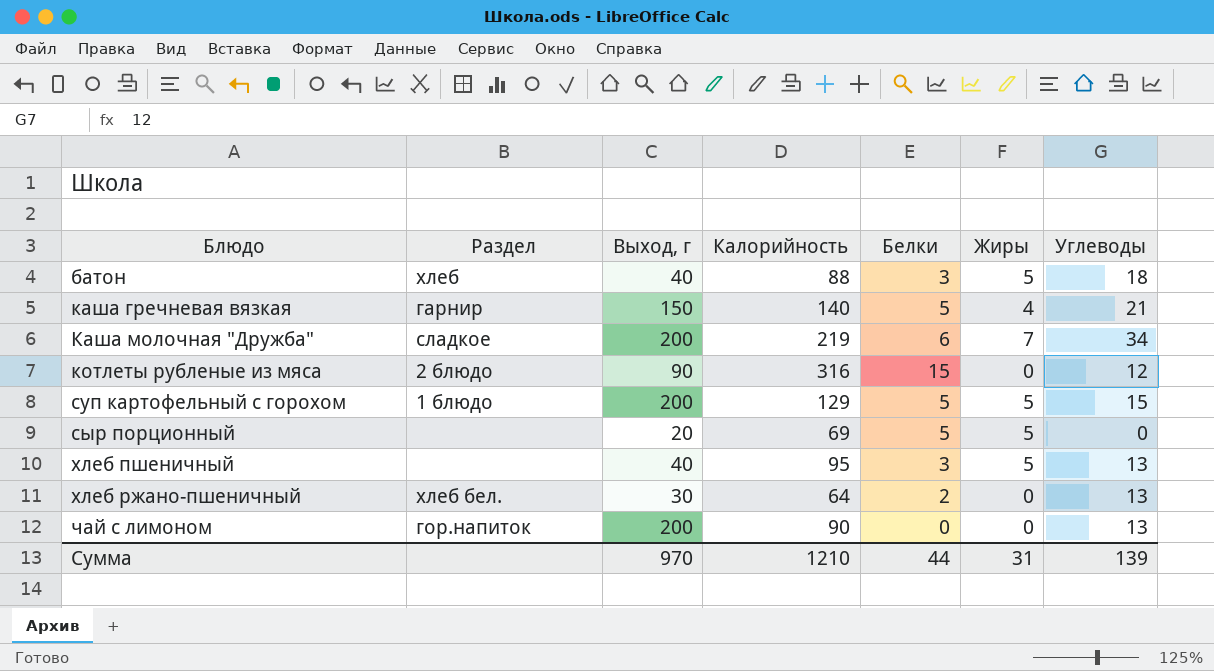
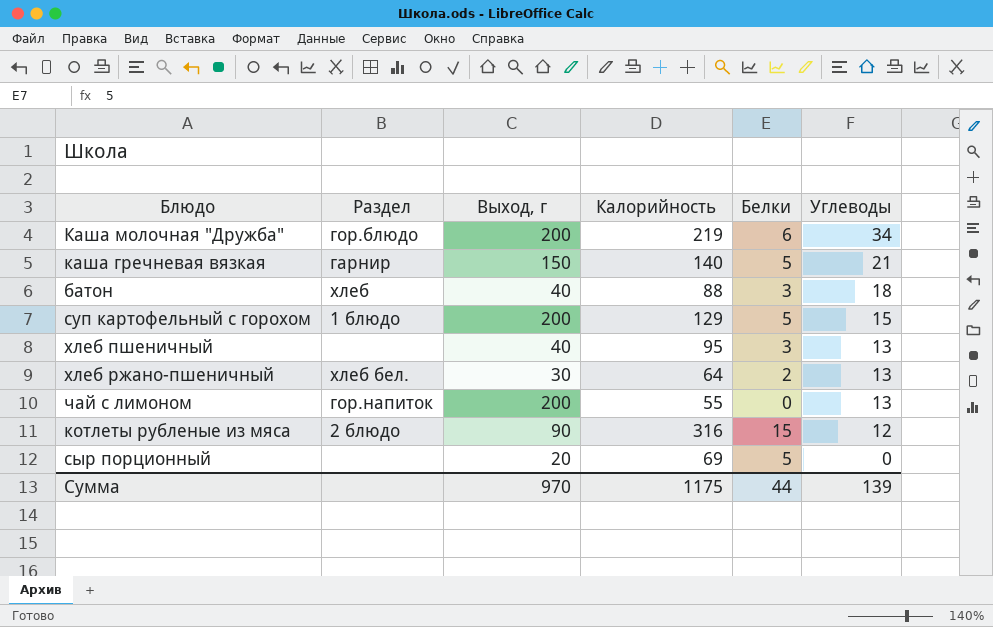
row order: Блюдо ascending -> Углеводы descending
column Жиры | position: 6 -> none
Каша молочная "Дружба" | Раздел: сладкое -> гор.блюдо
чай с лимоном | Калорийность: 90 -> 55
Сумма | Калорийность: 1210 -> 1175

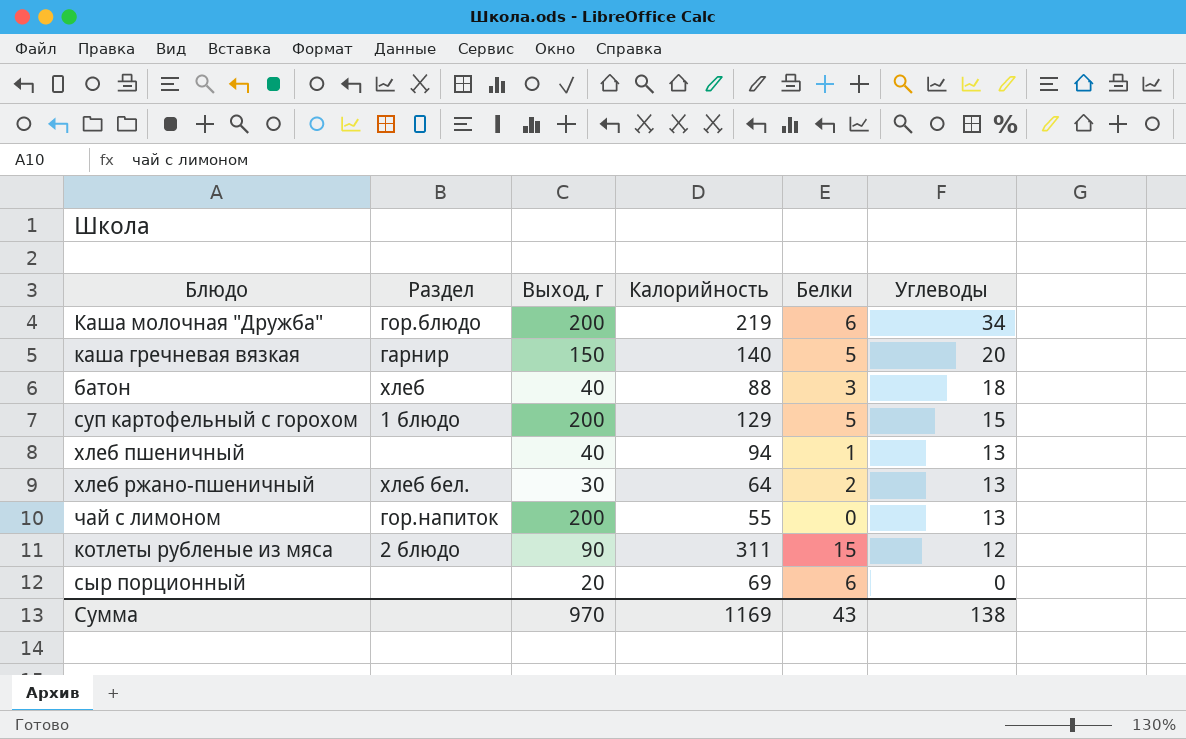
каша гречневая вязкая | Углеводы: 21 -> 20
хлеб пшеничный | Калорийность: 95 -> 94
хлеб пшеничный | Белки: 3 -> 1
котлеты рубленые из мяса | Калорийность: 316 -> 311
сыр порционный | Белки: 5 -> 6
Сумма | Калорийность: 1175 -> 1169
Сумма | Белки: 44 -> 43
Сумма | Углеводы: 139 -> 138

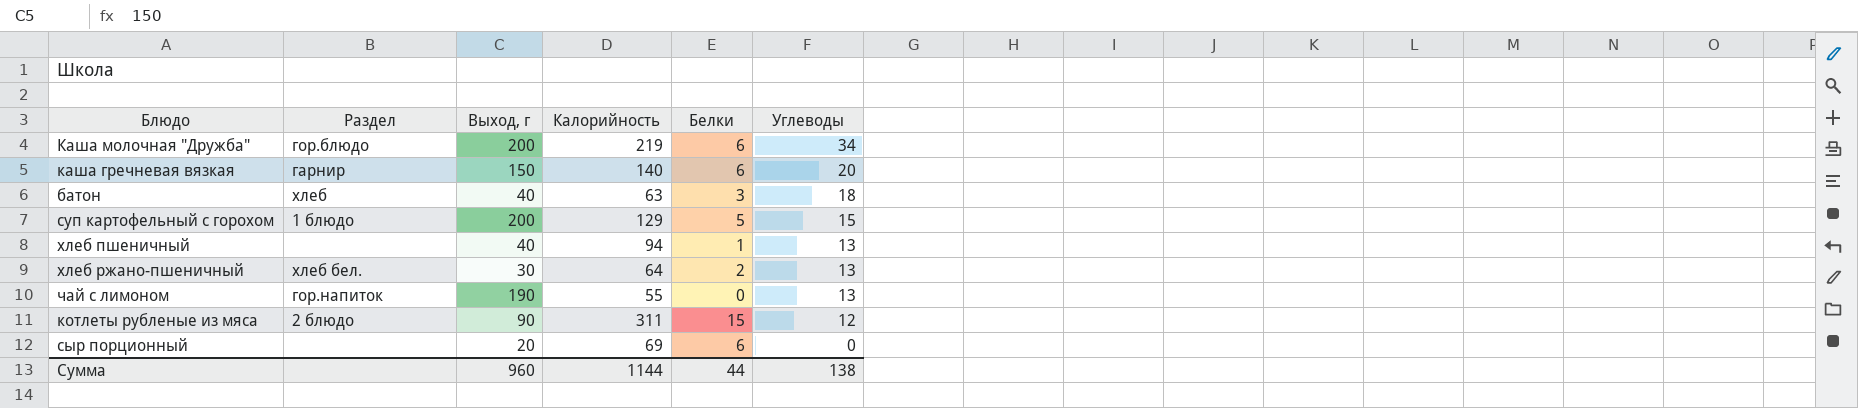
каша гречневая вязкая | Белки: 5 -> 6
батон | Калорийность: 88 -> 63
чай с лимоном | Выход, г: 200 -> 190
Сумма | Выход, г: 970 -> 960
Сумма | Калорийность: 1169 -> 1144
Сумма | Белки: 43 -> 44

